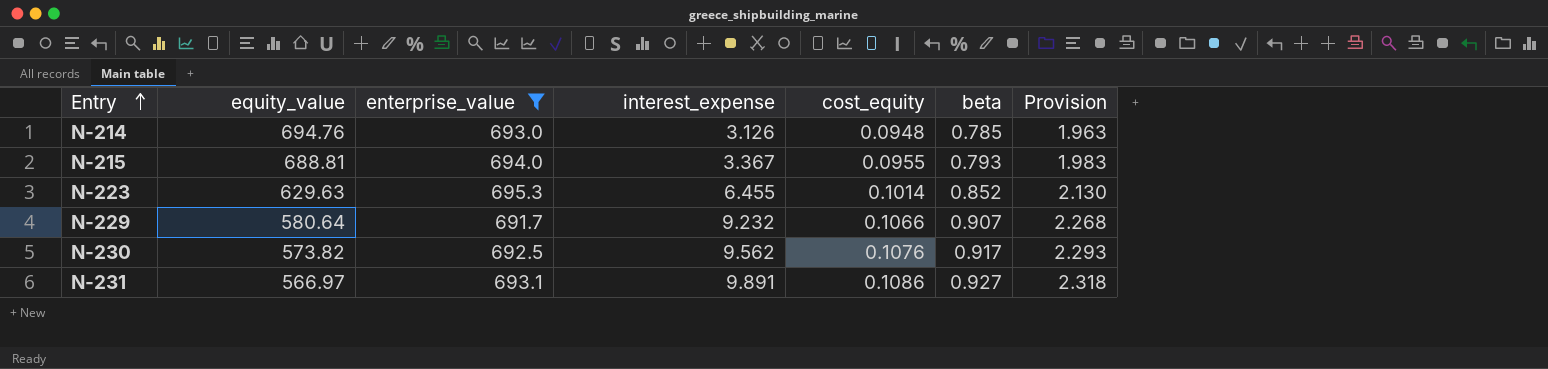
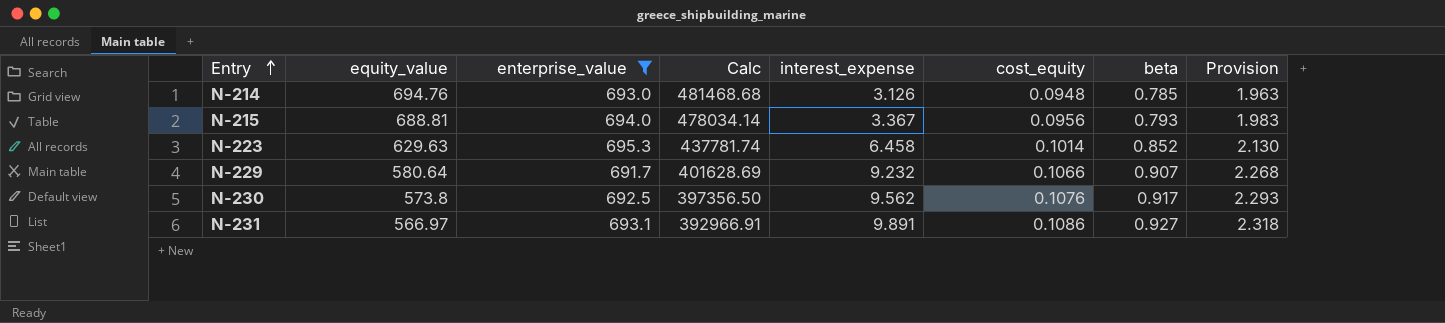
column Calc | formula: none -> [equity_value] * [enterprise_value]
N-215 | cost_equity: 0.0955 -> 0.0956
N-223 | interest_expense: 6.455 -> 6.458
N-230 | equity_value: 573.82 -> 573.8

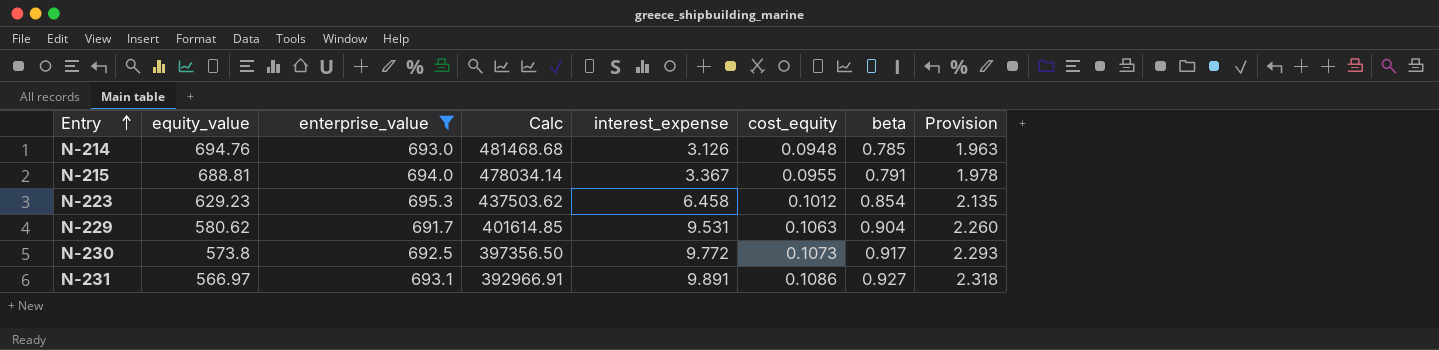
N-215 | cost_equity: 0.0956 -> 0.0955
N-215 | beta: 0.793 -> 0.791
N-215 | Provision: 1.983 -> 1.978
N-223 | equity_value: 629.63 -> 629.23
N-223 | Calc: 437781.74 -> 437503.62
N-223 | cost_equity: 0.1014 -> 0.1012
N-223 | beta: 0.852 -> 0.854
N-223 | Provision: 2.130 -> 2.135
N-229 | equity_value: 580.64 -> 580.62
N-229 | Calc: 401628.69 -> 401614.85
N-229 | interest_expense: 9.232 -> 9.531
N-229 | cost_equity: 0.1066 -> 0.1063
N-229 | beta: 0.907 -> 0.904
N-229 | Provision: 2.268 -> 2.260
N-230 | interest_expense: 9.562 -> 9.772
N-230 | cost_equity: 0.1076 -> 0.1073

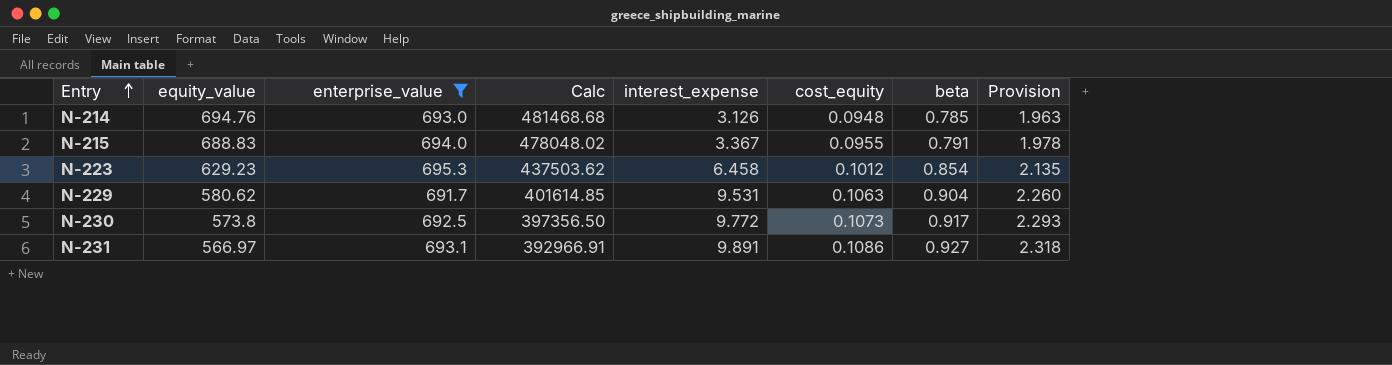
N-215 | equity_value: 688.81 -> 688.83
N-215 | Calc: 478034.14 -> 478048.02

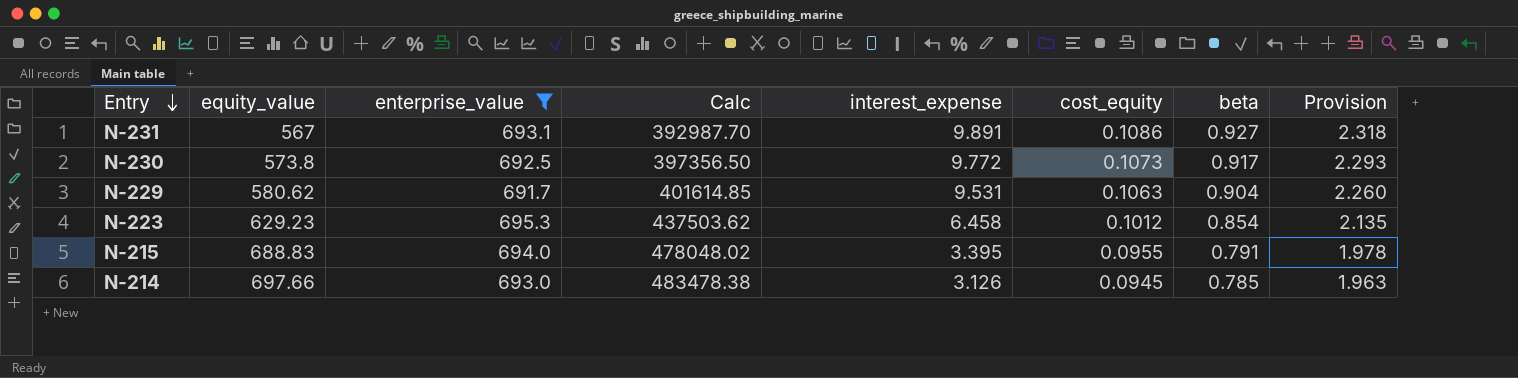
row order: Entry ascending -> Entry descending
N-231 | equity_value: 566.97 -> 567
N-231 | Calc: 392966.91 -> 392987.70
N-215 | interest_expense: 3.367 -> 3.395
N-214 | equity_value: 694.76 -> 697.66
N-214 | Calc: 481468.68 -> 483478.38
N-214 | cost_equity: 0.0948 -> 0.0945

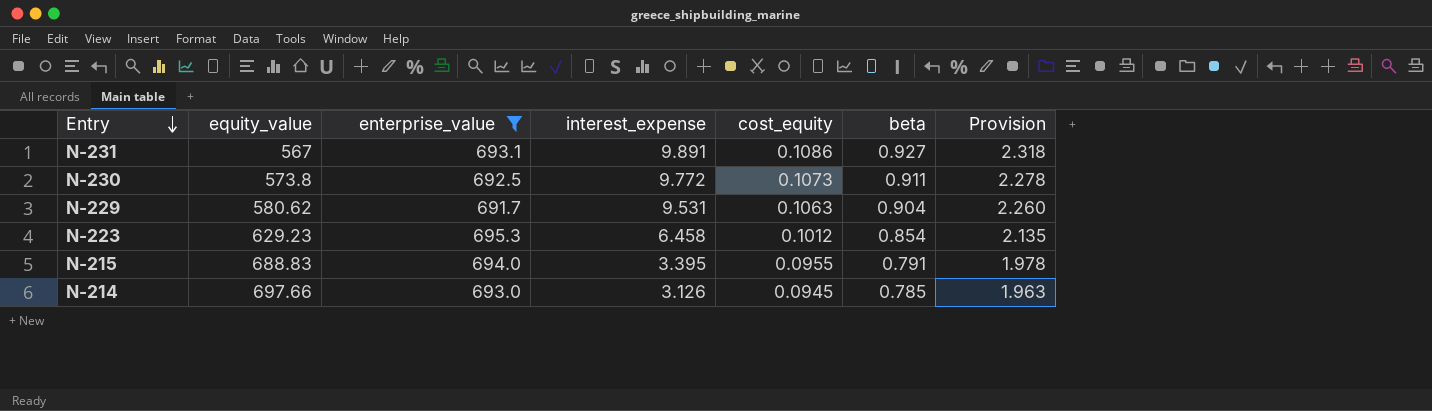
column Calc | formula: [equity_value] * [enterprise_value] -> none
N-230 | beta: 0.917 -> 0.911
N-230 | Provision: 2.293 -> 2.278

